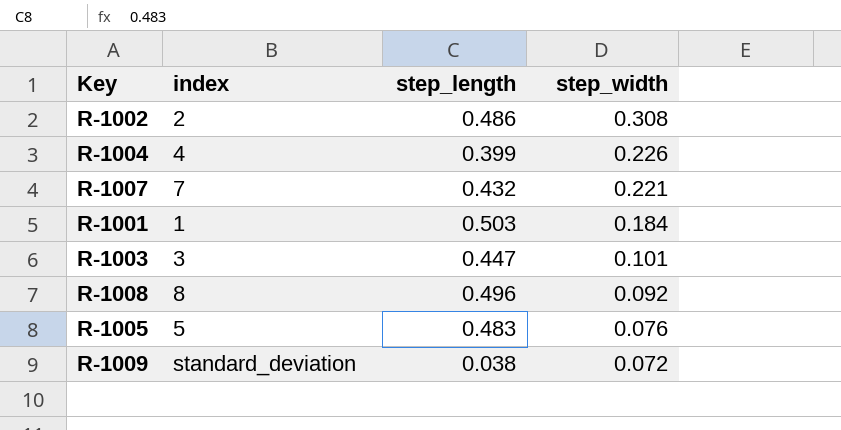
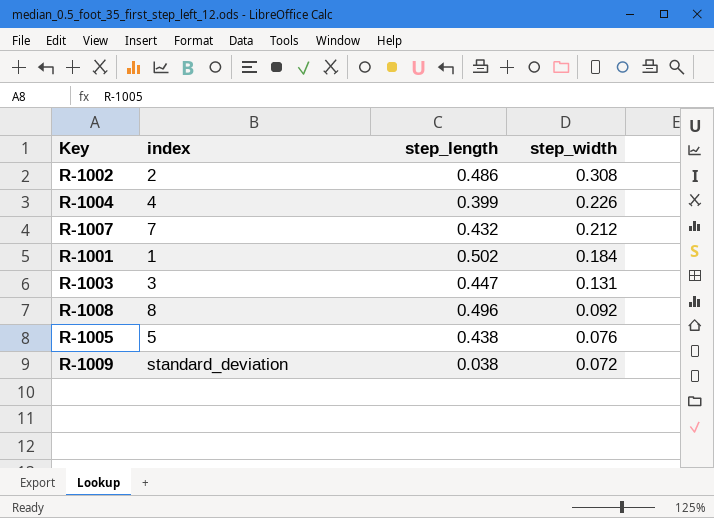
R-1007 | step_width: 0.221 -> 0.212
R-1001 | step_length: 0.503 -> 0.502
R-1003 | step_width: 0.101 -> 0.131
R-1005 | step_length: 0.483 -> 0.438

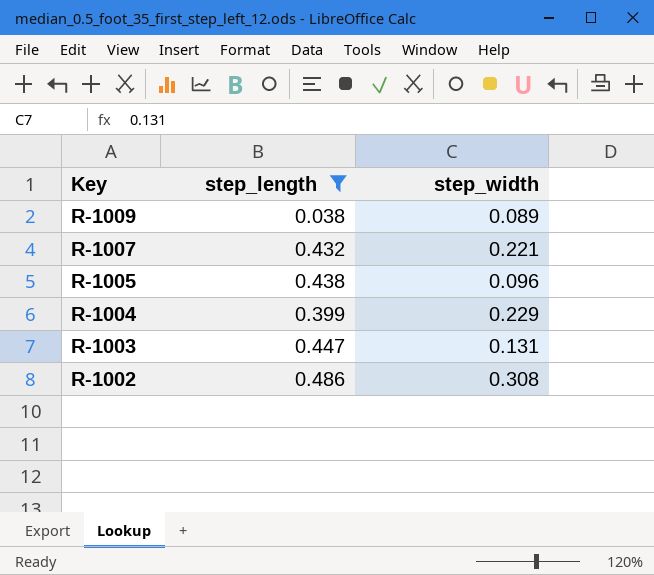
filter: none -> step_length <= 0.486
row order: step_width descending -> Key descending
column index | position: 2 -> none
R-1009 | step_width: 0.072 -> 0.089
R-1007 | step_width: 0.212 -> 0.221
R-1005 | step_width: 0.076 -> 0.096
R-1004 | step_width: 0.226 -> 0.229

